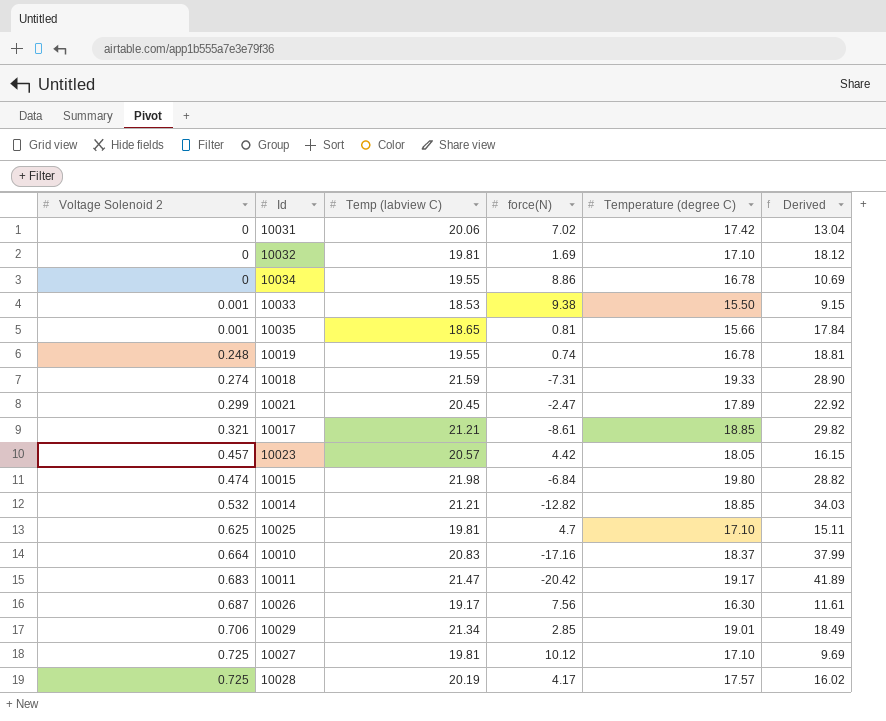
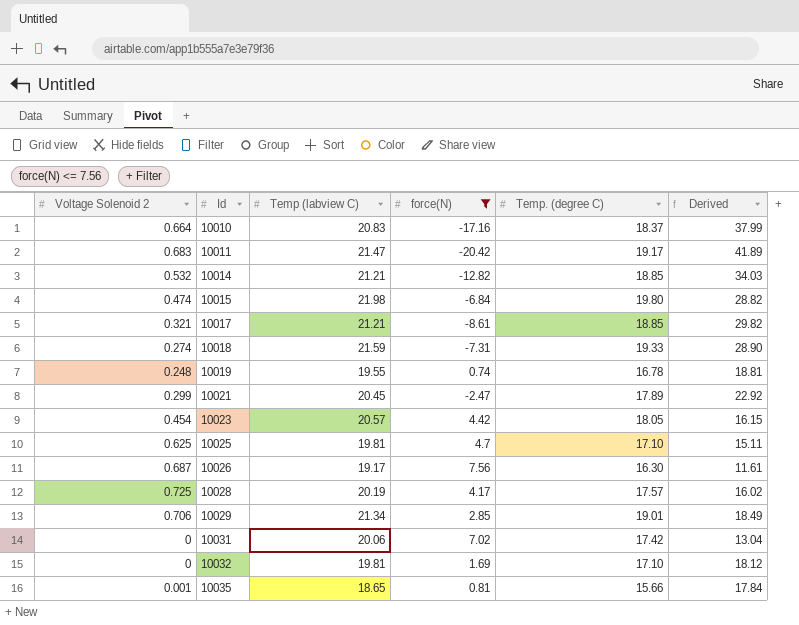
filter: none -> force(N) <= 7.56
row order: Voltage Solenoid 2 ascending -> Id ascending
column name: Temperature (degree C) -> Temp. (degree C)
10023 | Voltage Solenoid 2: 0.457 -> 0.454

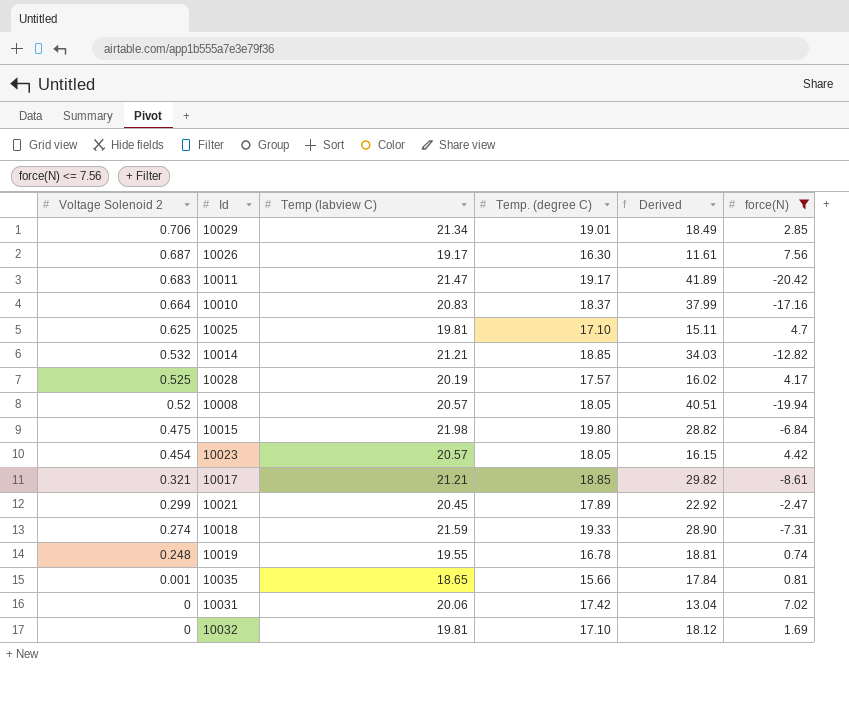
row order: Id ascending -> Voltage Solenoid 2 descending
column force(N) | position: 4 -> 6
10028 | Voltage Solenoid 2: 0.725 -> 0.525
row 10008: none -> 0.52 | 20.57 | 18.05 | 40.51 | -19.94
10015 | Voltage Solenoid 2: 0.474 -> 0.475

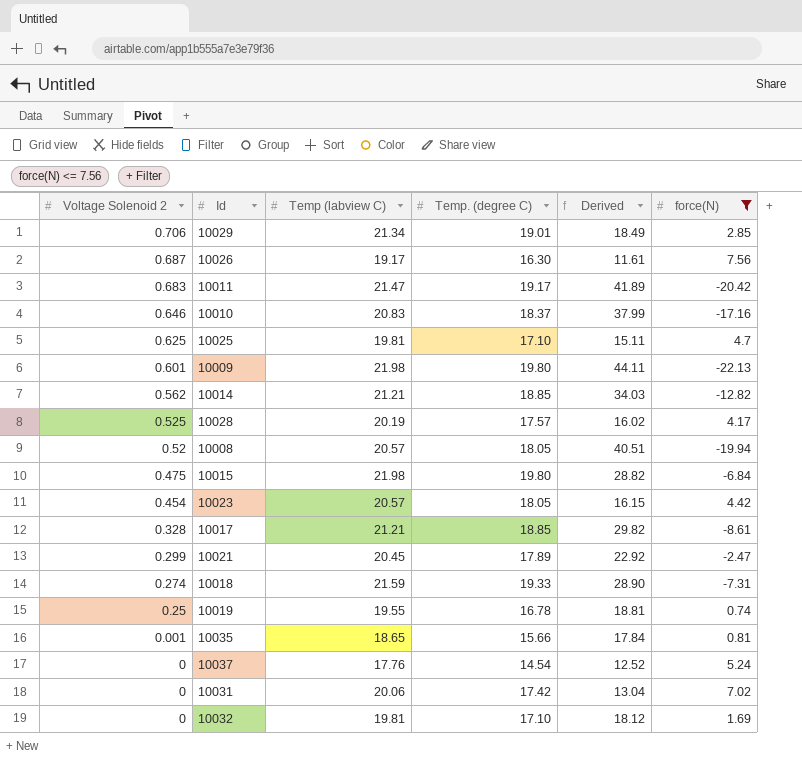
10010 | Voltage Solenoid 2: 0.664 -> 0.646
row 10009: none -> 0.601 | 21.98 | 19.80 | 44.11 | -22.13
10014 | Voltage Solenoid 2: 0.532 -> 0.562
10017 | Voltage Solenoid 2: 0.321 -> 0.328
10019 | Voltage Solenoid 2: 0.248 -> 0.25
row 10037: none -> 0 | 17.76 | 14.54 | 12.52 | 5.24

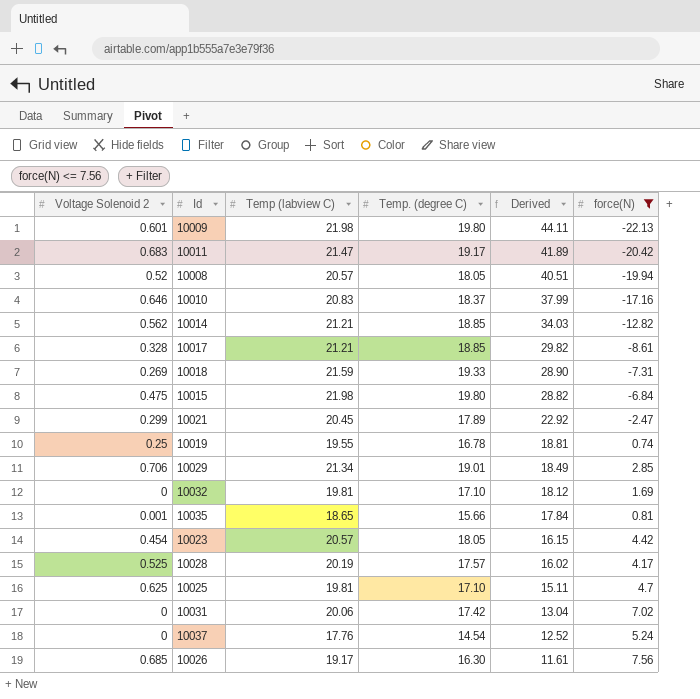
row order: Voltage Solenoid 2 descending -> Derived descending
10018 | Voltage Solenoid 2: 0.274 -> 0.269
10026 | Voltage Solenoid 2: 0.687 -> 0.685

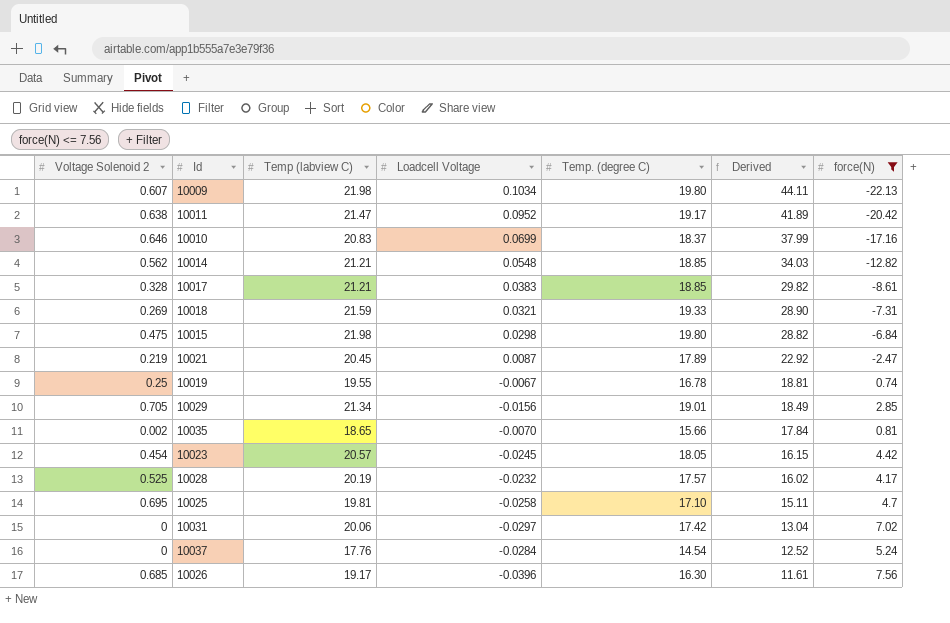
column Loadcell Voltage | position: none -> 4
row 10008: 0.52 | 20.57 | 18.05 | 40.51 | -19.94 -> none
row 10032: 0 | 19.81 | 17.10 | 18.12 | 1.69 -> none
10009 | Voltage Solenoid 2: 0.601 -> 0.607
10011 | Voltage Solenoid 2: 0.683 -> 0.638
10021 | Voltage Solenoid 2: 0.299 -> 0.219
10029 | Voltage Solenoid 2: 0.706 -> 0.705
10035 | Voltage Solenoid 2: 0.001 -> 0.002
10025 | Voltage Solenoid 2: 0.625 -> 0.695

